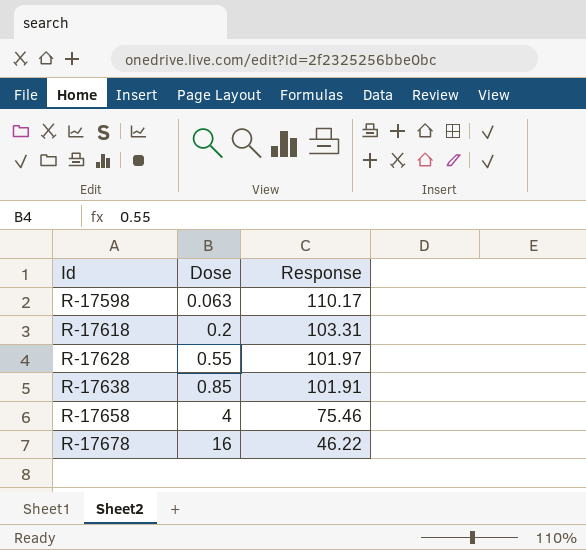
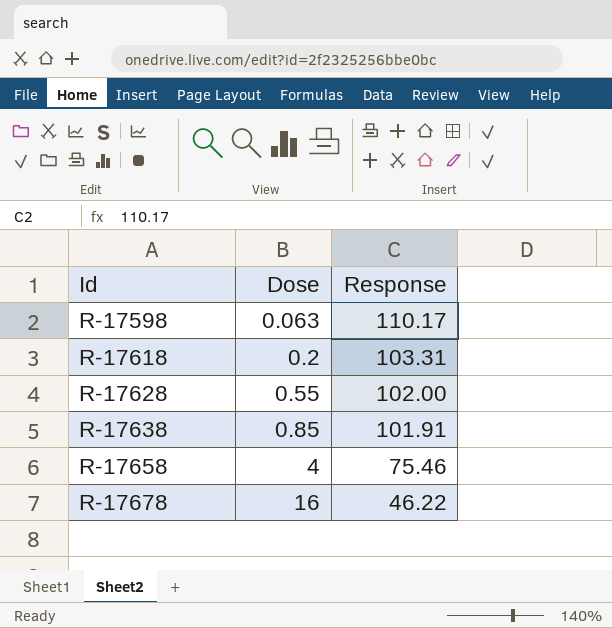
R-17628 | Response: 101.97 -> 102.00

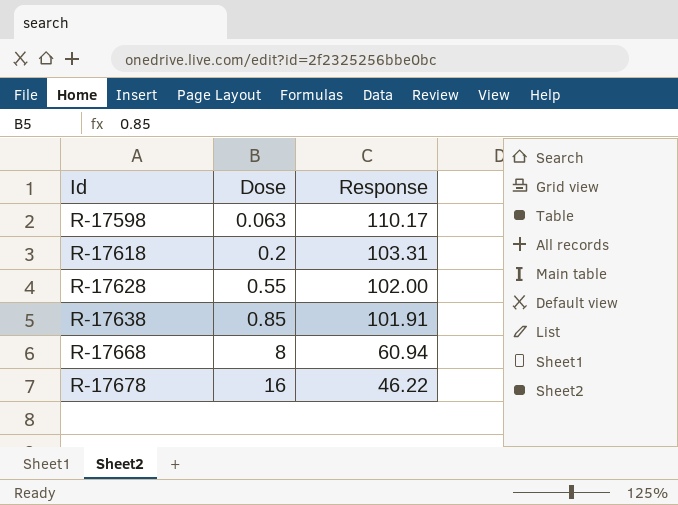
row R-17658: 4 | 75.46 -> none
row R-17668: none -> 8 | 60.94

